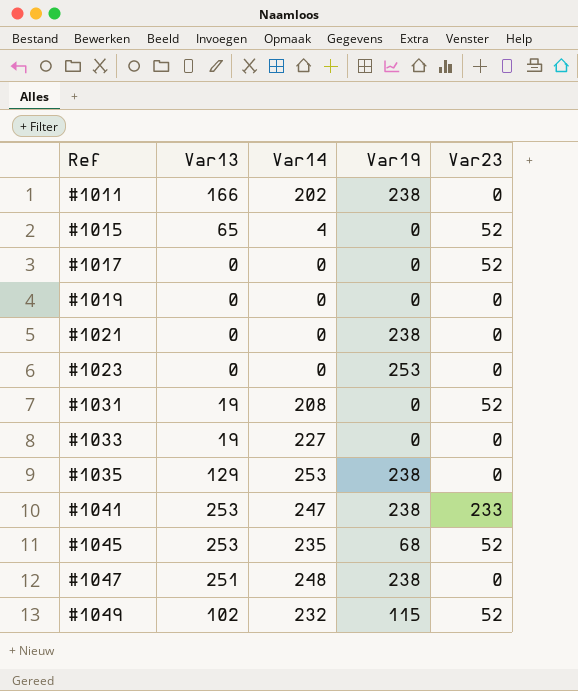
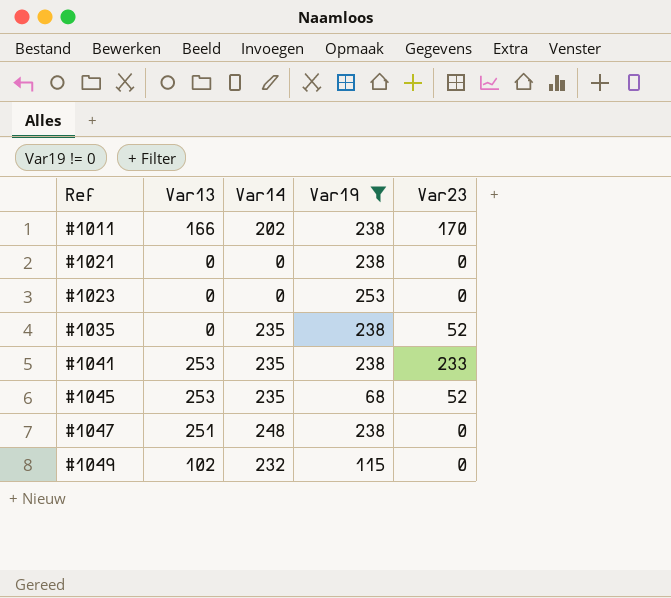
filter: none -> Var19 != 0
#1011 | Var23: 0 -> 170
#1035 | Var13: 129 -> 0
#1035 | Var14: 253 -> 235
#1035 | Var23: 0 -> 52
#1041 | Var14: 247 -> 235
#1049 | Var23: 52 -> 0

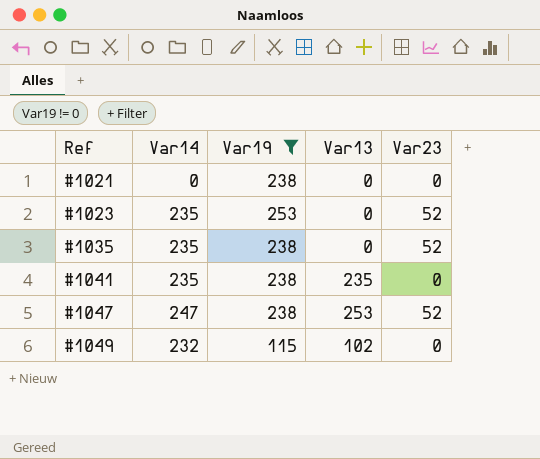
column Var13 | position: 2 -> 4
row #1011: 166 | 202 | 238 | 170 -> none
row #1045: 253 | 235 | 68 | 52 -> none
#1023 | Var14: 0 -> 235
#1023 | Var23: 0 -> 52
#1041 | Var13: 253 -> 235
#1041 | Var23: 233 -> 0
#1047 | Var14: 248 -> 247
#1047 | Var13: 251 -> 253
#1047 | Var23: 0 -> 52

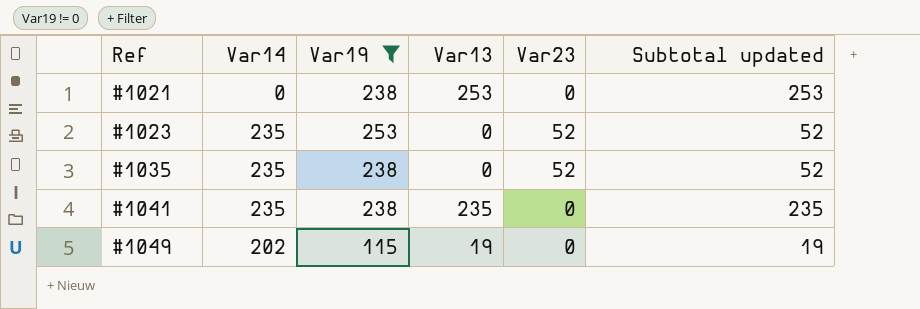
column Subtotal updated | formula: none -> [Var13] + [Var23]
row #1047: 247 | 238 | 253 | 52 -> none
#1021 | Var13: 0 -> 253
#1049 | Var14: 232 -> 202
#1049 | Var13: 102 -> 19

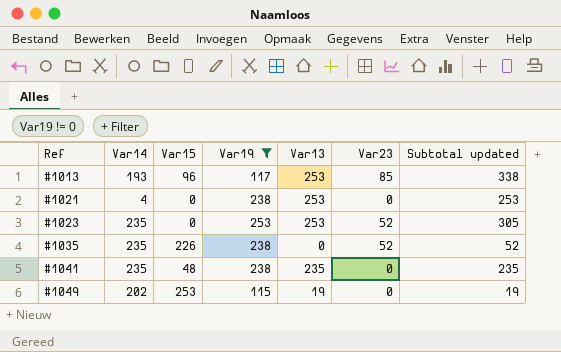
column Var15 | position: none -> 3
row #1013: none -> 193 | 96 | 117 | 253 | 85 | 338
#1021 | Var14: 0 -> 4
#1023 | Var13: 0 -> 253
#1023 | Subtotal updated: 52 -> 305

